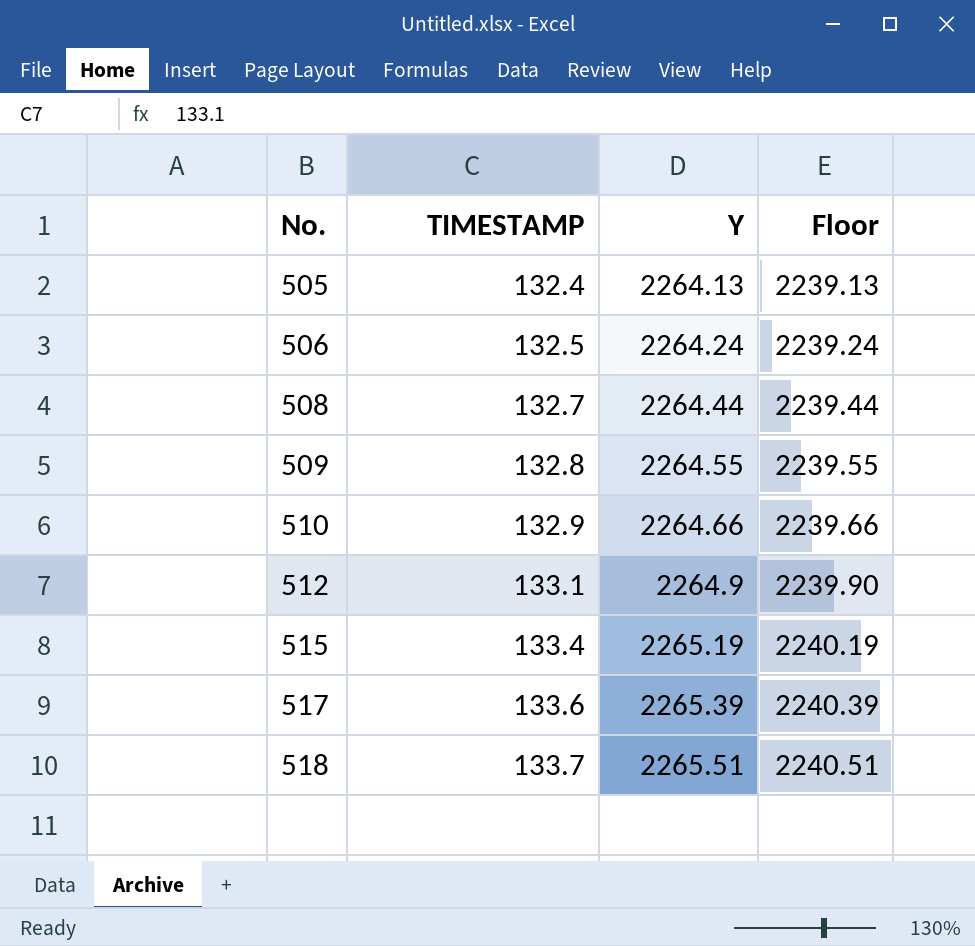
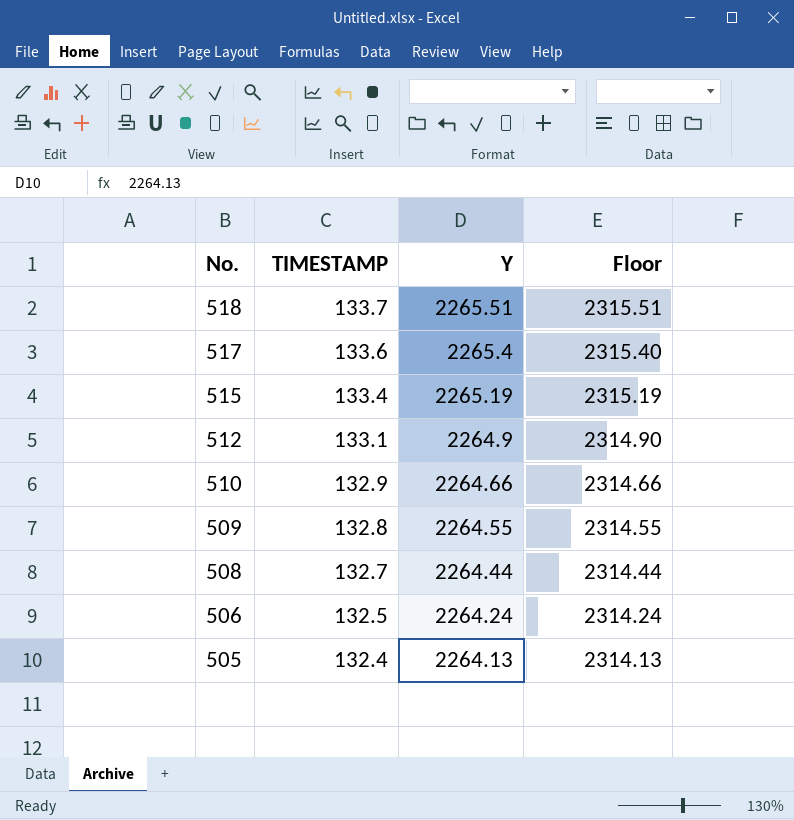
row order: No. ascending -> No. descending
column Floor | formula: [Y] - 25 -> [Y] + 50
517 | Y: 2265.39 -> 2265.4

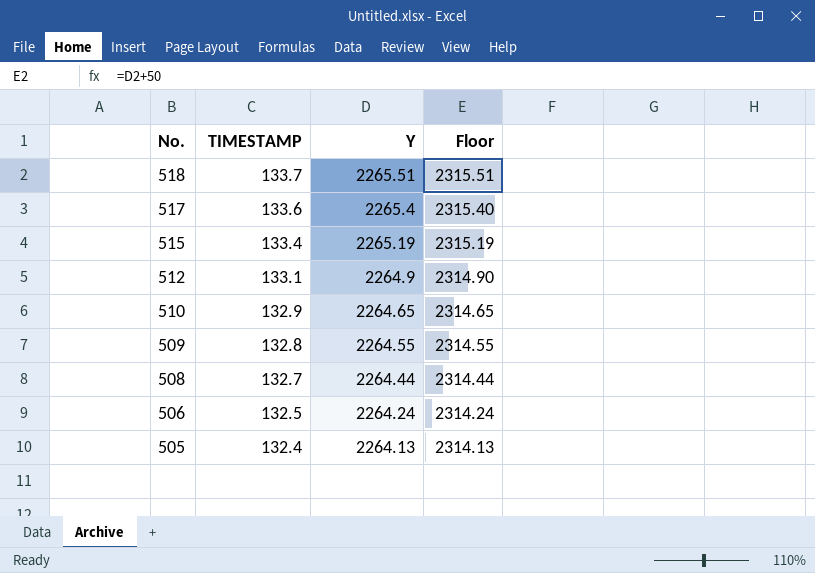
510 | Y: 2264.66 -> 2264.65
510 | Floor: 2314.66 -> 2314.65

